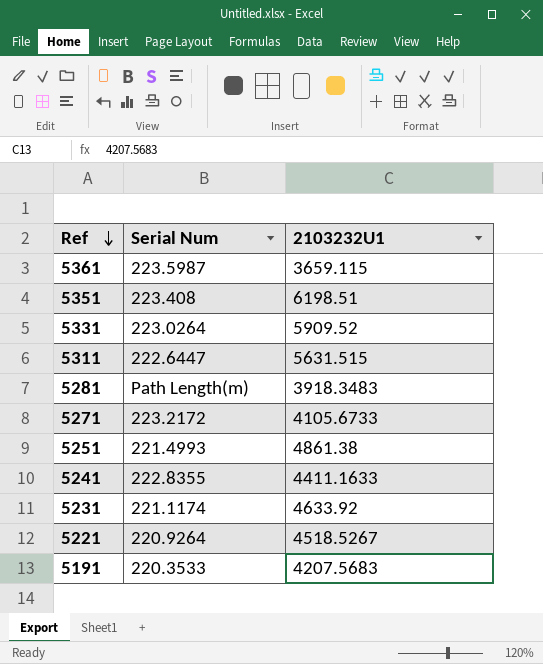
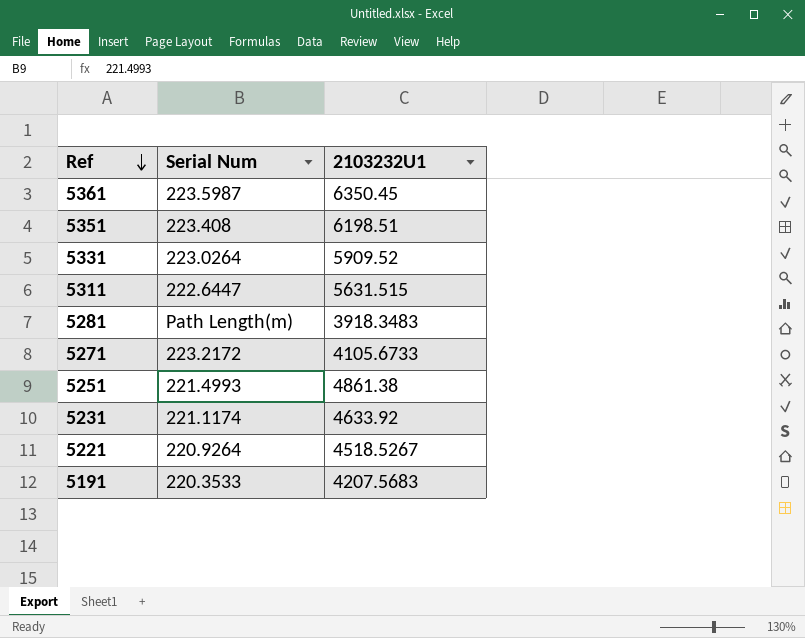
row 5241: 222.8355 | 4411.1633 -> none
5361 | 2103232U1: 3659.115 -> 6350.45

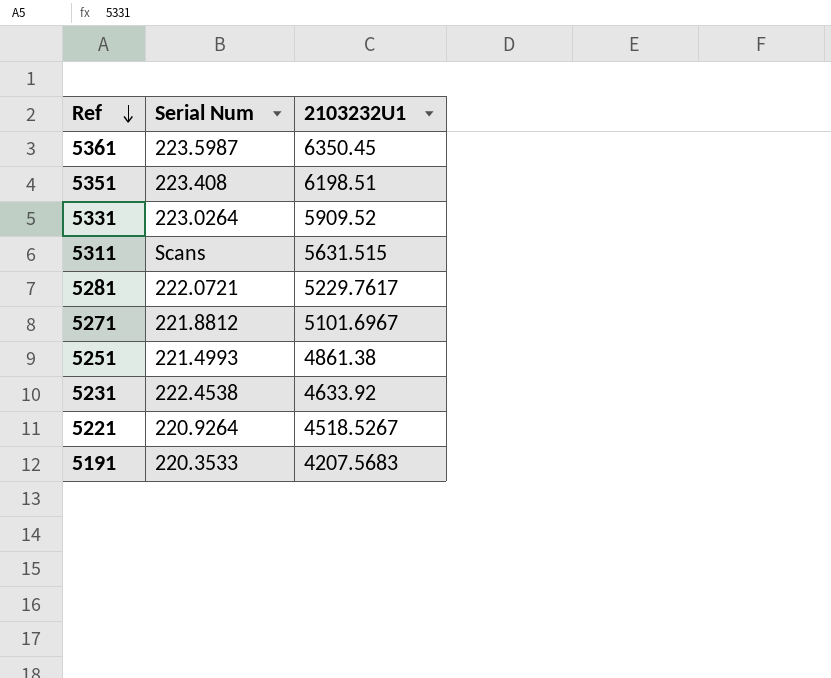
5311 | Serial Num: 222.6447 -> Scans
5281 | Serial Num: Path Length(m) -> 222.0721
5281 | 2103232U1: 3918.3483 -> 5229.7617
5271 | Serial Num: 223.2172 -> 221.8812
5271 | 2103232U1: 4105.6733 -> 5101.6967
5231 | Serial Num: 221.1174 -> 222.4538

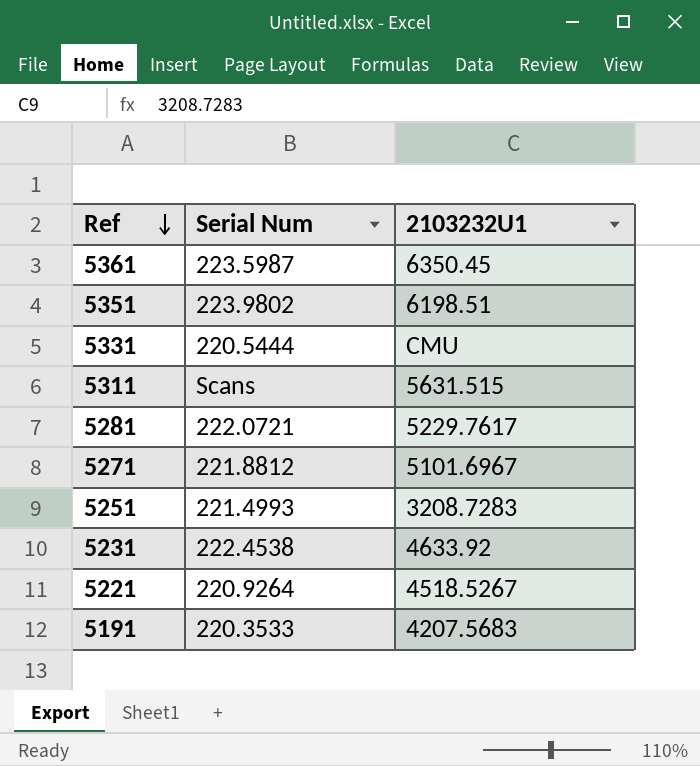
5351 | Serial Num: 223.408 -> 223.9802
5331 | Serial Num: 223.0264 -> 220.5444
5331 | 2103232U1: 5909.52 -> CMU
5251 | 2103232U1: 4861.38 -> 3208.7283

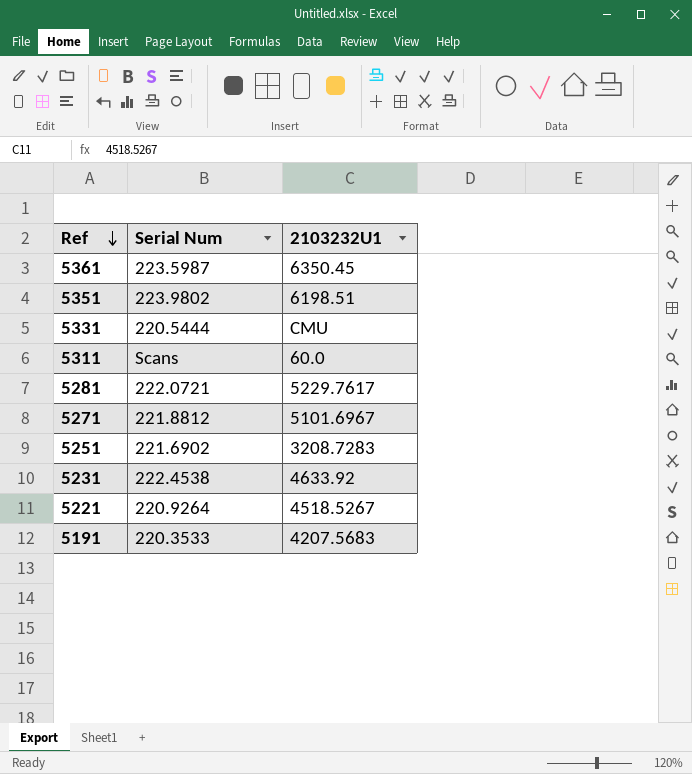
5311 | 2103232U1: 5631.515 -> 60.0
5251 | Serial Num: 221.4993 -> 221.6902

